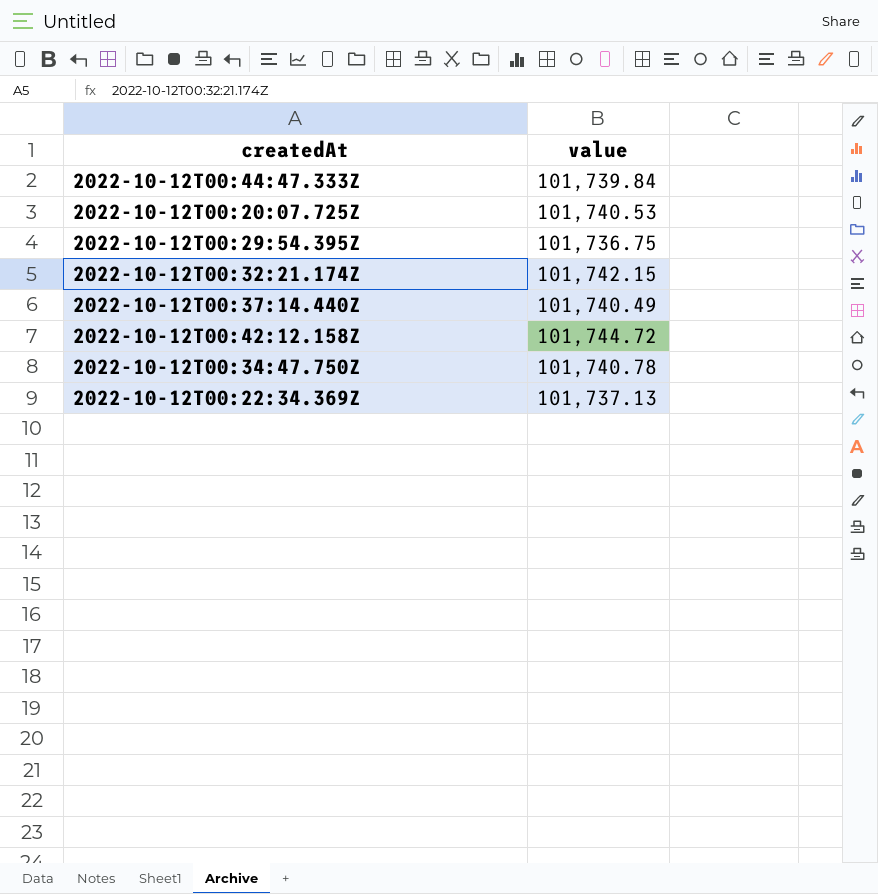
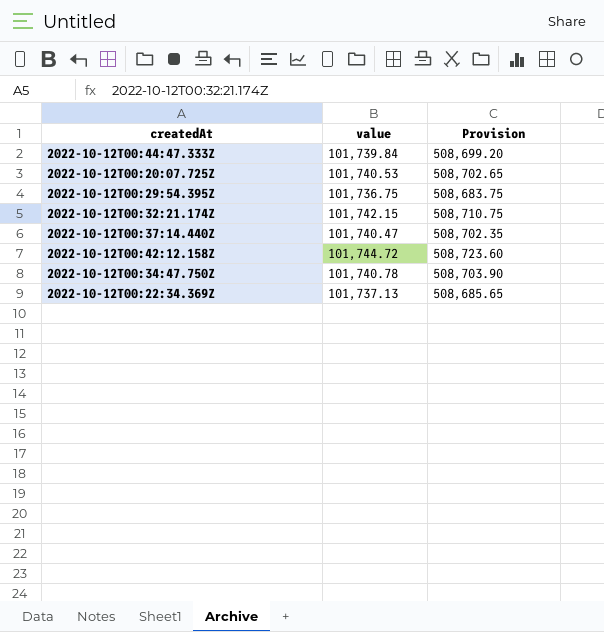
column Provision | formula: none -> [value] * 5
2022-10-12T00:37:14.440Z | value: 101,740.49 -> 101,740.47

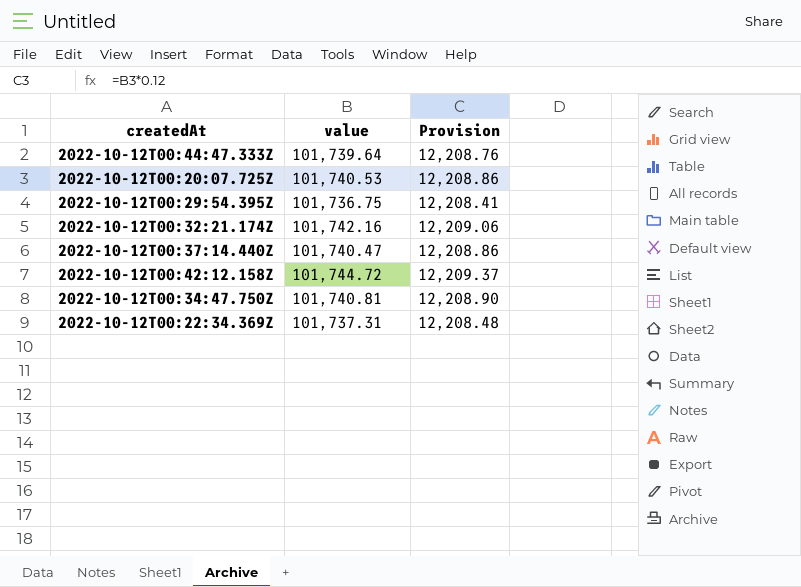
column Provision | formula: [value] * 5 -> [value] * 0.12
2022-10-12T00:44:47.333Z | value: 101,739.84 -> 101,739.64
2022-10-12T00:32:21.174Z | value: 101,742.15 -> 101,742.16
2022-10-12T00:34:47.750Z | value: 101,740.78 -> 101,740.81
2022-10-12T00:22:34.369Z | value: 101,737.13 -> 101,737.31

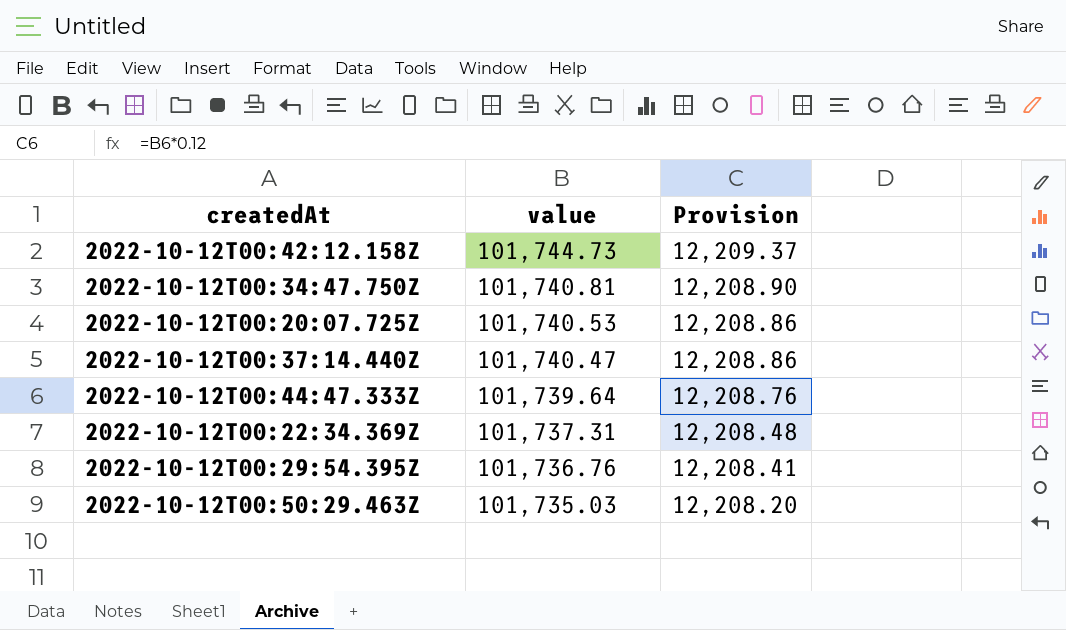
row order: none -> value descending
row 2022-10-12T00:32:21.174Z: 101,742.16 | 12,209.06 -> none
2022-10-12T00:42:12.158Z | value: 101,744.72 -> 101,744.73
2022-10-12T00:29:54.395Z | value: 101,736.75 -> 101,736.76
row 2022-10-12T00:50:29.463Z: none -> 101,735.03 | 12,208.20

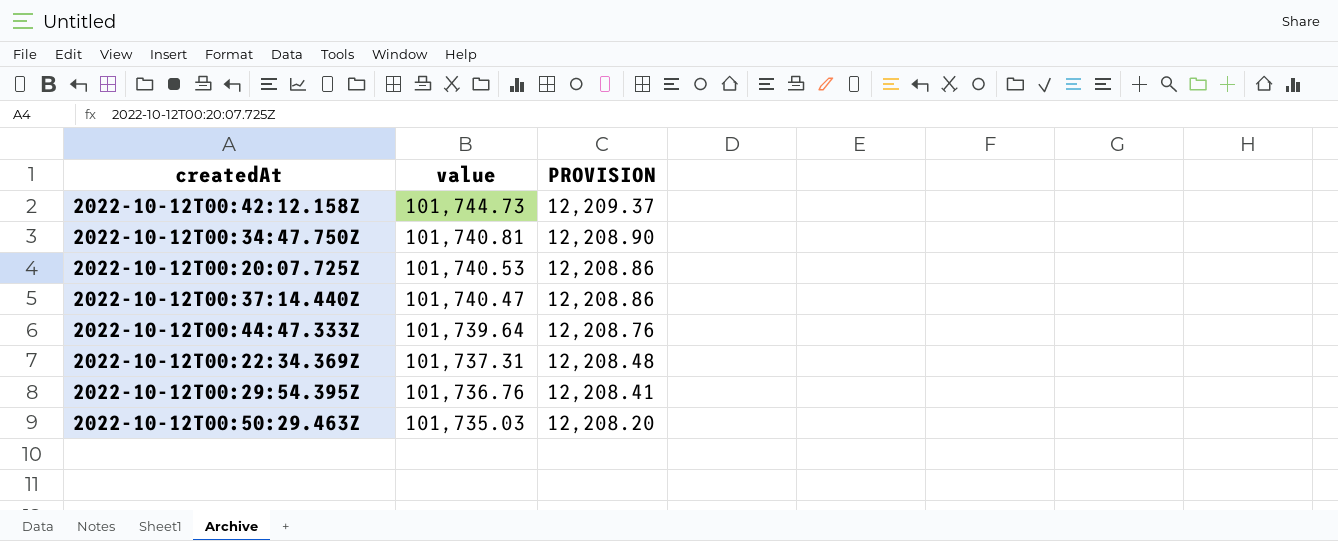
column name: Provision -> PROVISION

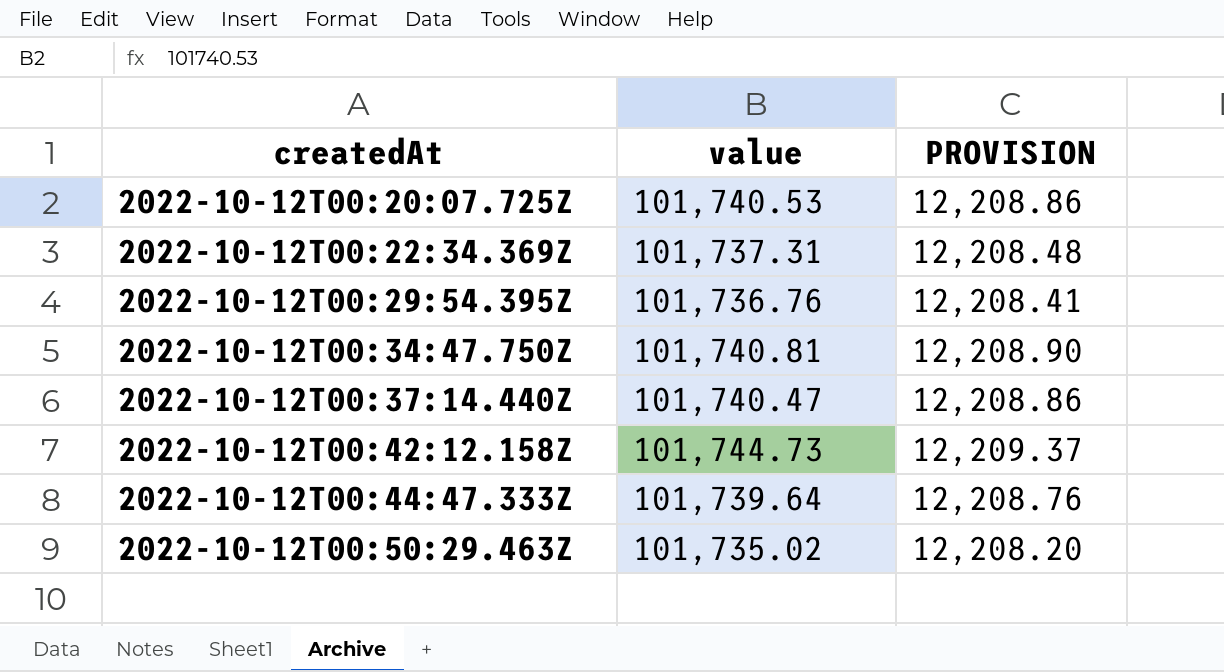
row order: value descending -> createdAt ascending
2022-10-12T00:50:29.463Z | value: 101,735.03 -> 101,735.02

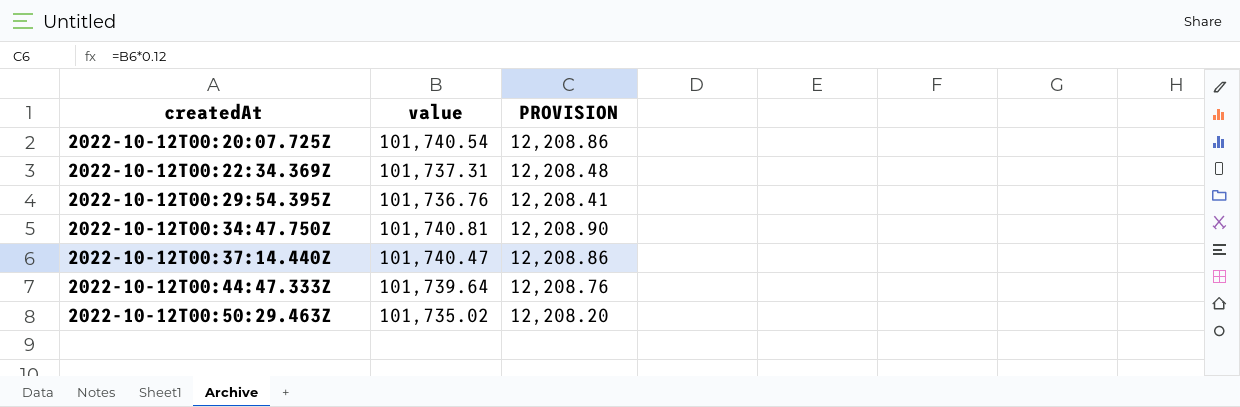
row 2022-10-12T00:42:12.158Z: 101,744.73 | 12,209.37 -> none
2022-10-12T00:20:07.725Z | value: 101,740.53 -> 101,740.54

